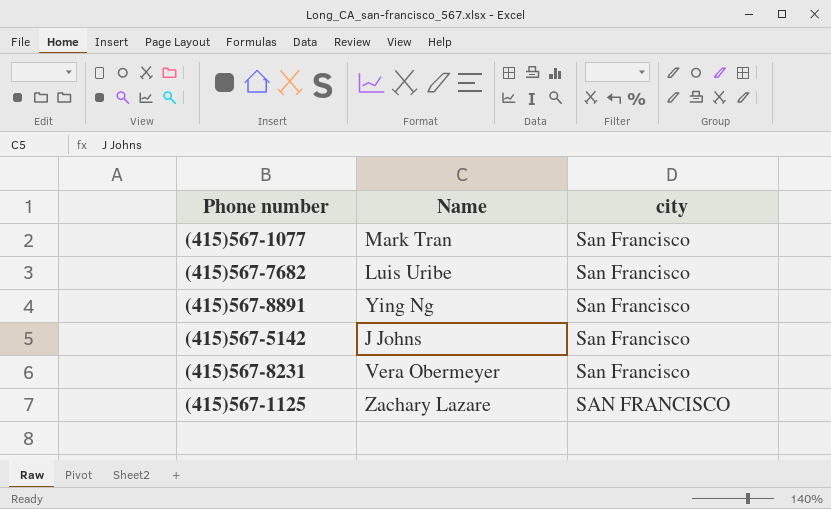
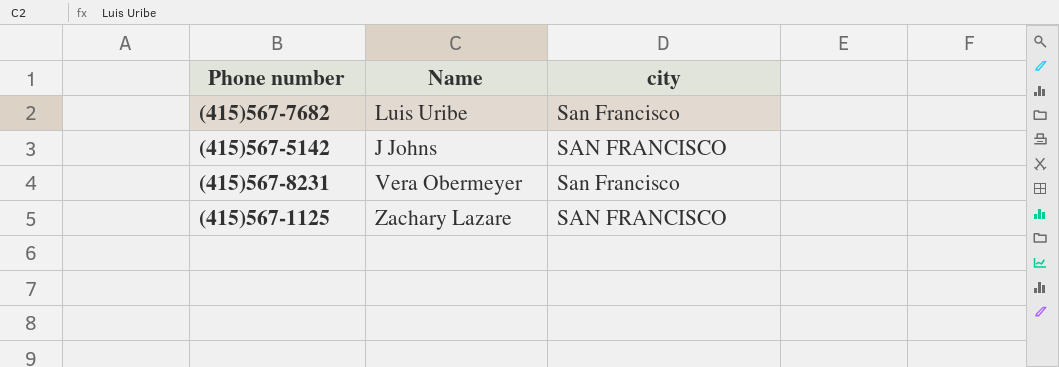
row (415)567-1077: Mark Tran | San Francisco -> none
row (415)567-8891: Ying Ng | San Francisco -> none
(415)567-5142 | city: San Francisco -> SAN FRANCISCO

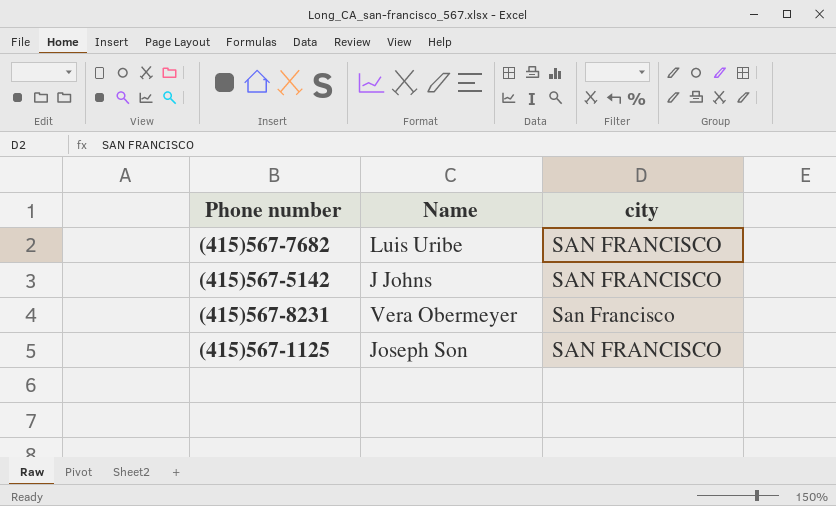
(415)567-7682 | city: San Francisco -> SAN FRANCISCO
(415)567-1125 | Name: Zachary Lazare -> Joseph Son

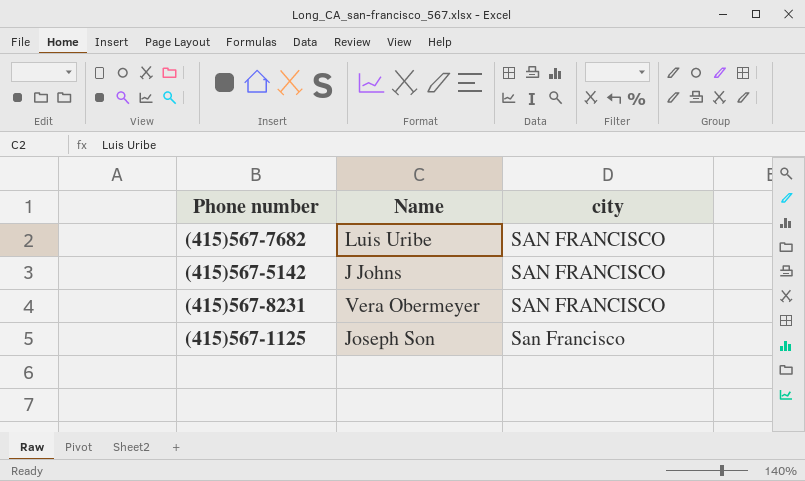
(415)567-8231 | city: San Francisco -> SAN FRANCISCO
(415)567-1125 | city: SAN FRANCISCO -> San Francisco

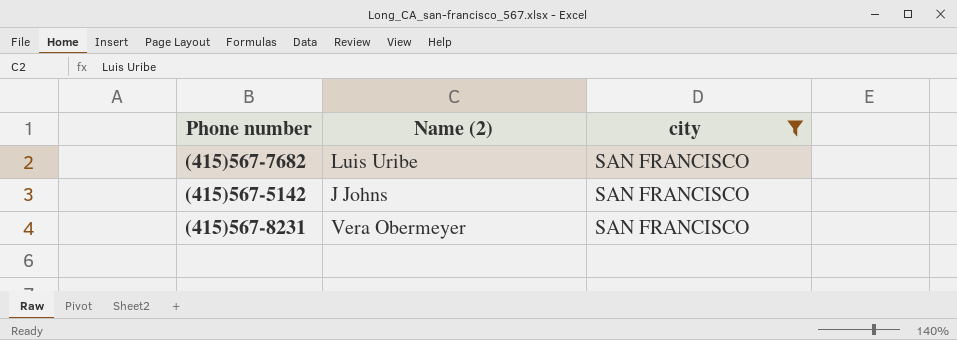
filter: none -> city = SAN FRANCISCO
column name: Name -> Name (2)

